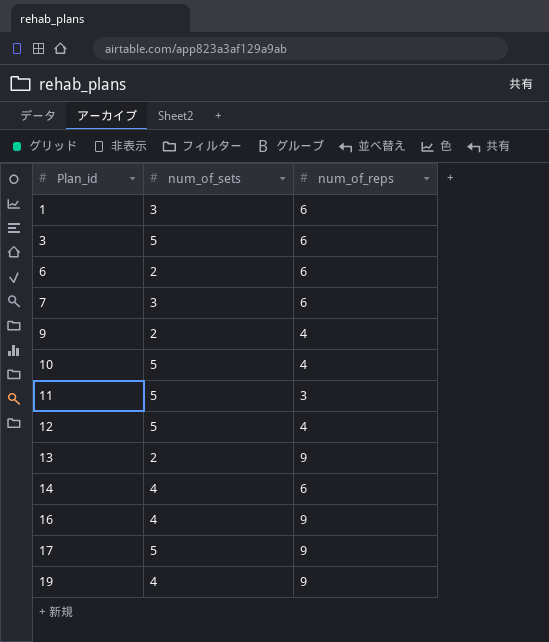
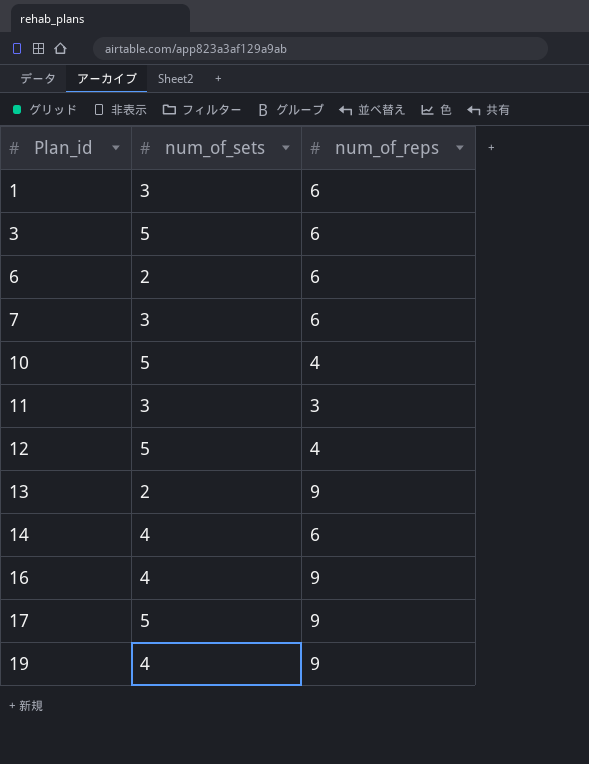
row 9: 2 | 4 -> none
11 | num_of_sets: 5 -> 3

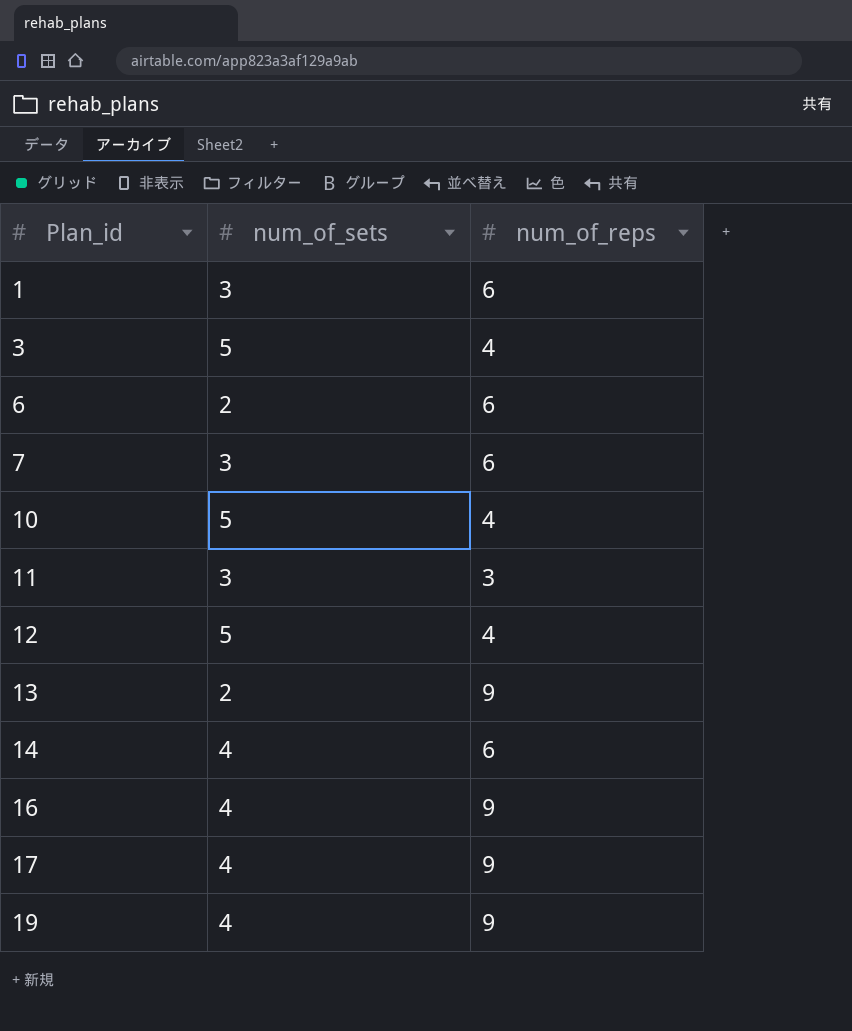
3 | num_of_reps: 6 -> 4
17 | num_of_sets: 5 -> 4

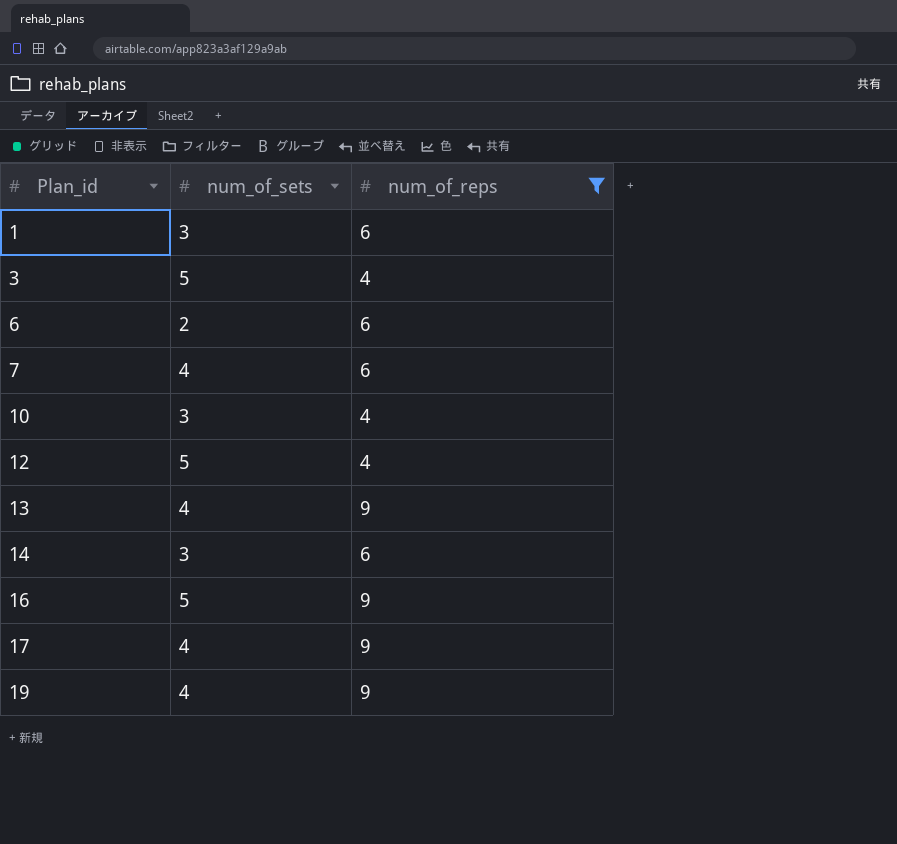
filter: none -> num_of_reps != 3
7 | num_of_sets: 3 -> 4
10 | num_of_sets: 5 -> 3
13 | num_of_sets: 2 -> 4
14 | num_of_sets: 4 -> 3
16 | num_of_sets: 4 -> 5

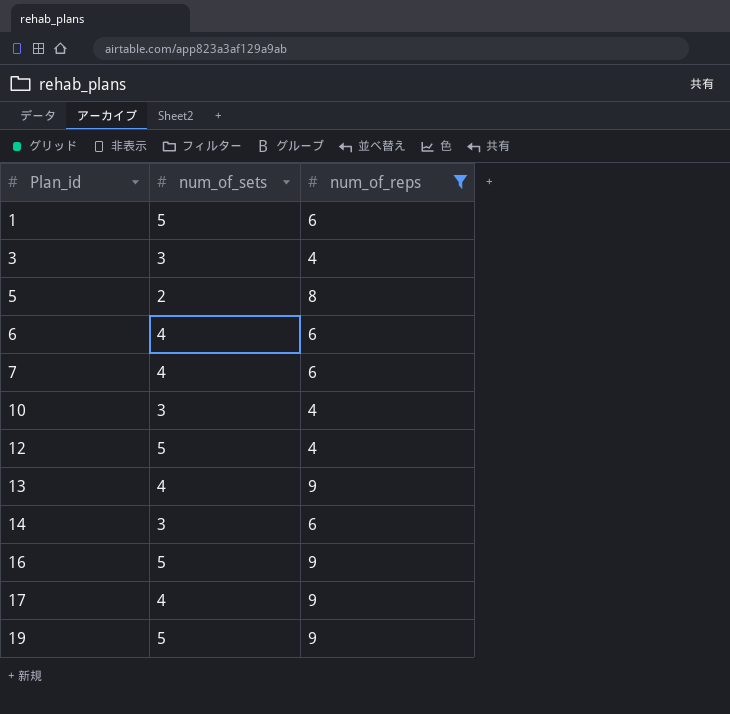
1 | num_of_sets: 3 -> 5
3 | num_of_sets: 5 -> 3
row 5: none -> 2 | 8
6 | num_of_sets: 2 -> 4
19 | num_of_sets: 4 -> 5

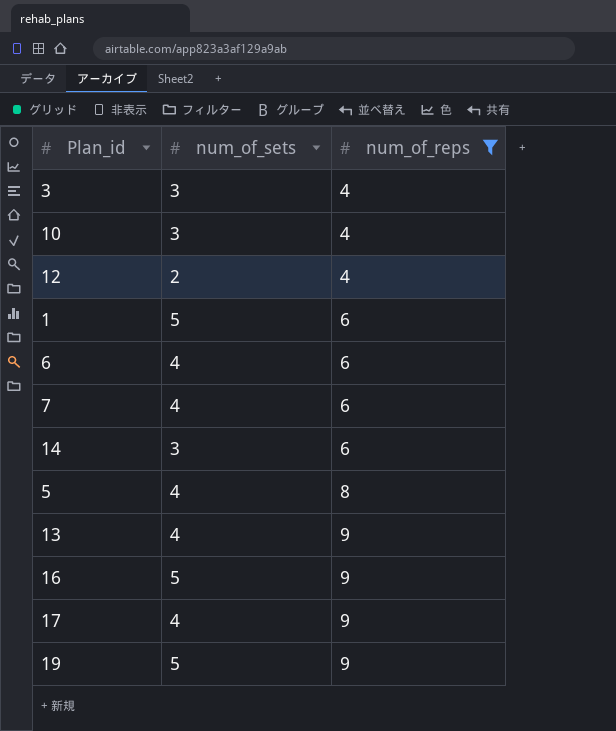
row order: Plan_id ascending -> num_of_reps ascending
12 | num_of_sets: 5 -> 2
5 | num_of_sets: 2 -> 4

